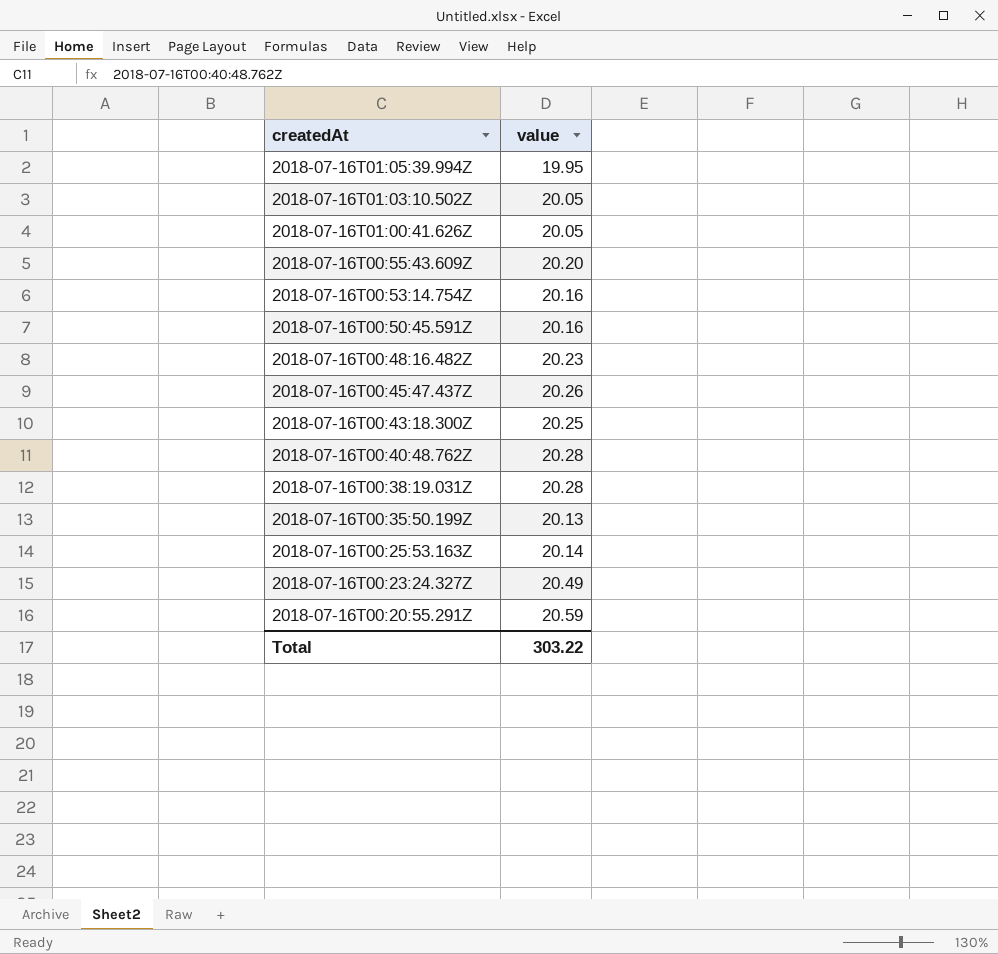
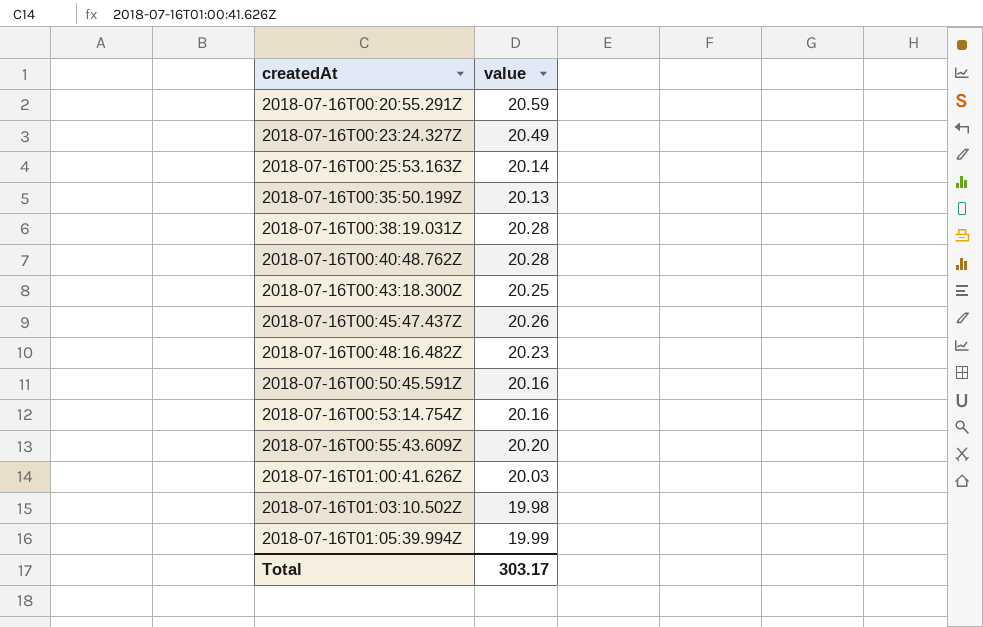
row order: createdAt descending -> createdAt ascending
2018-07-16T01:00:41.626Z | value: 20.05 -> 20.03
2018-07-16T01:03:10.502Z | value: 20.05 -> 19.98
2018-07-16T01:05:39.994Z | value: 19.95 -> 19.99
Total | value: 303.22 -> 303.17

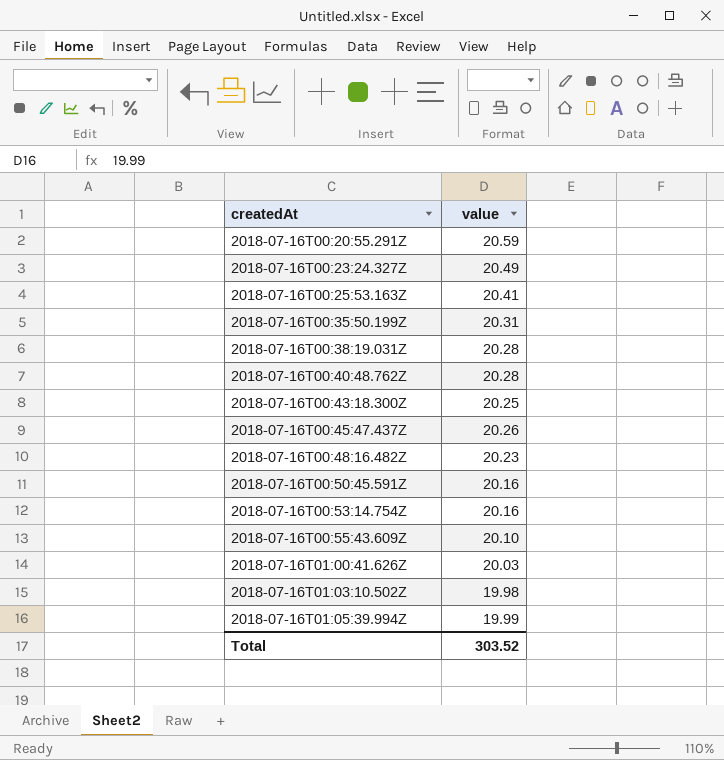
2018-07-16T00:25:53.163Z | value: 20.14 -> 20.41
2018-07-16T00:35:50.199Z | value: 20.13 -> 20.31
2018-07-16T00:55:43.609Z | value: 20.20 -> 20.10
Total | value: 303.17 -> 303.52

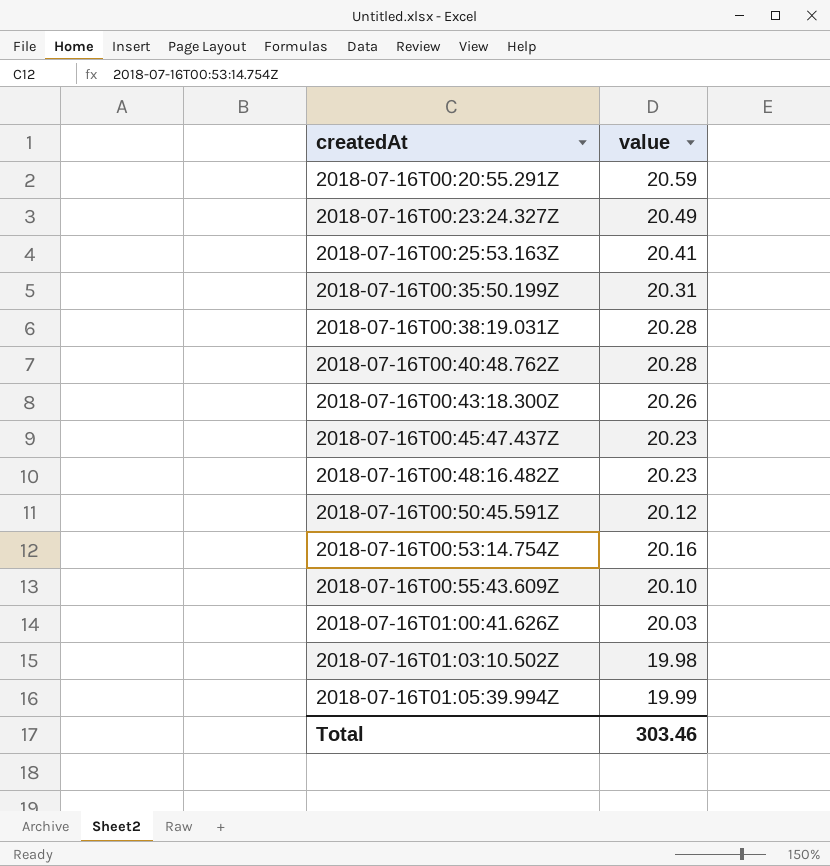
2018-07-16T00:43:18.300Z | value: 20.25 -> 20.26
2018-07-16T00:45:47.437Z | value: 20.26 -> 20.23
2018-07-16T00:50:45.591Z | value: 20.16 -> 20.12
Total | value: 303.52 -> 303.46

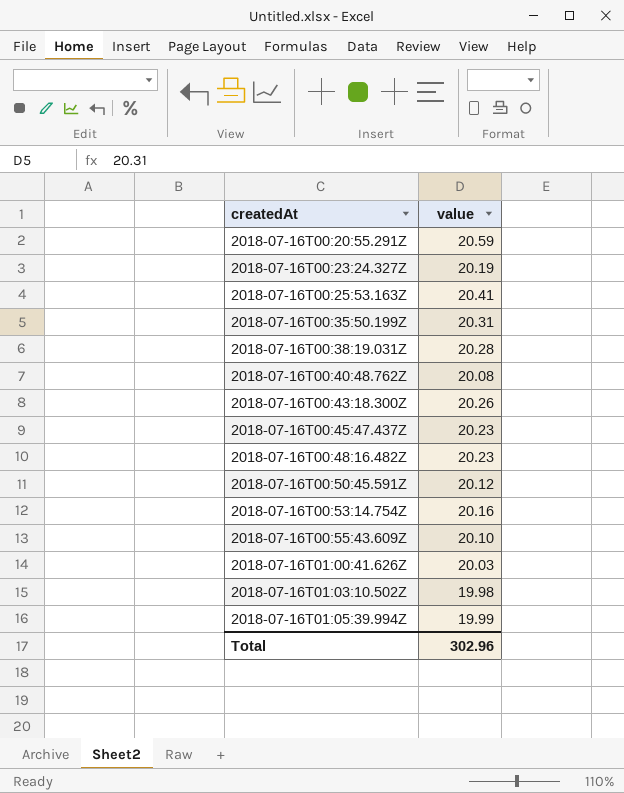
2018-07-16T00:23:24.327Z | value: 20.49 -> 20.19
2018-07-16T00:40:48.762Z | value: 20.28 -> 20.08
Total | value: 303.46 -> 302.96

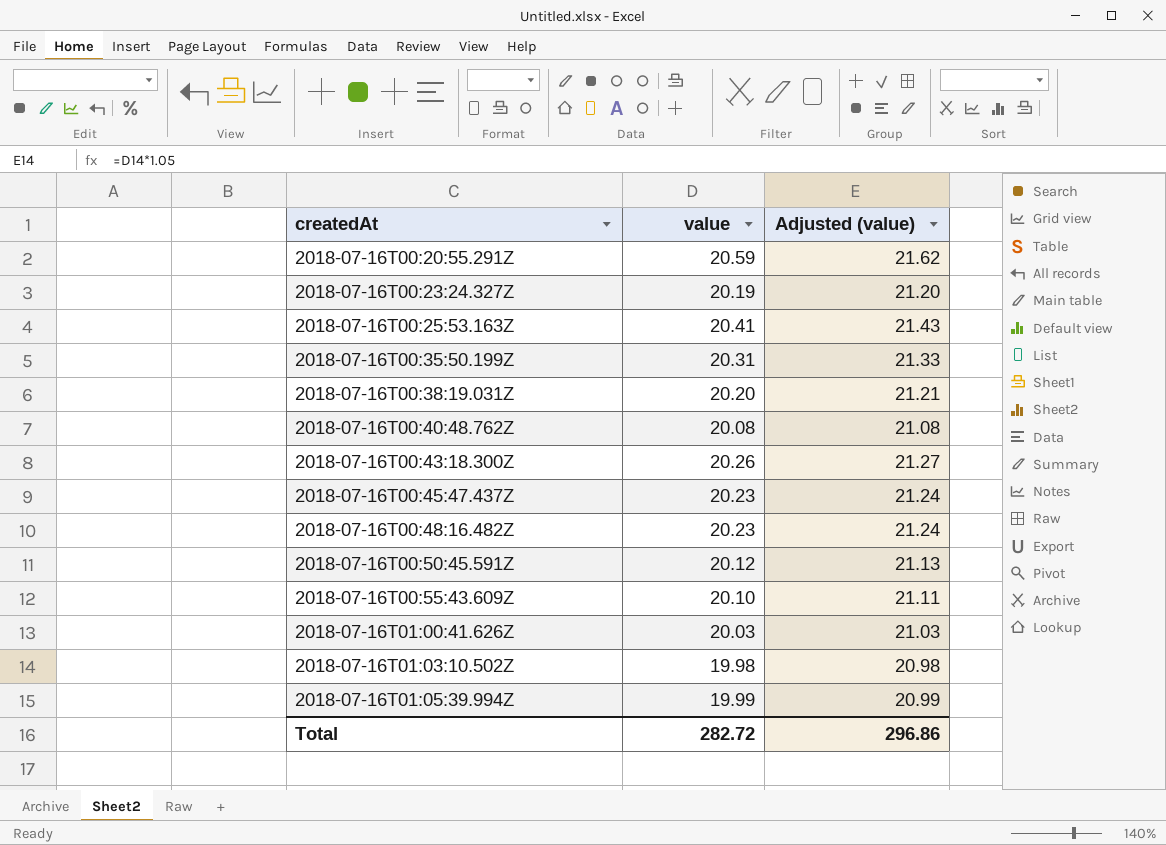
column Adjusted (value) | formula: none -> [value] * 1.05
row 2018-07-16T00:53:14.754Z: 20.16 -> none
2018-07-16T00:38:19.031Z | value: 20.28 -> 20.20
Total | value: 302.96 -> 282.72

